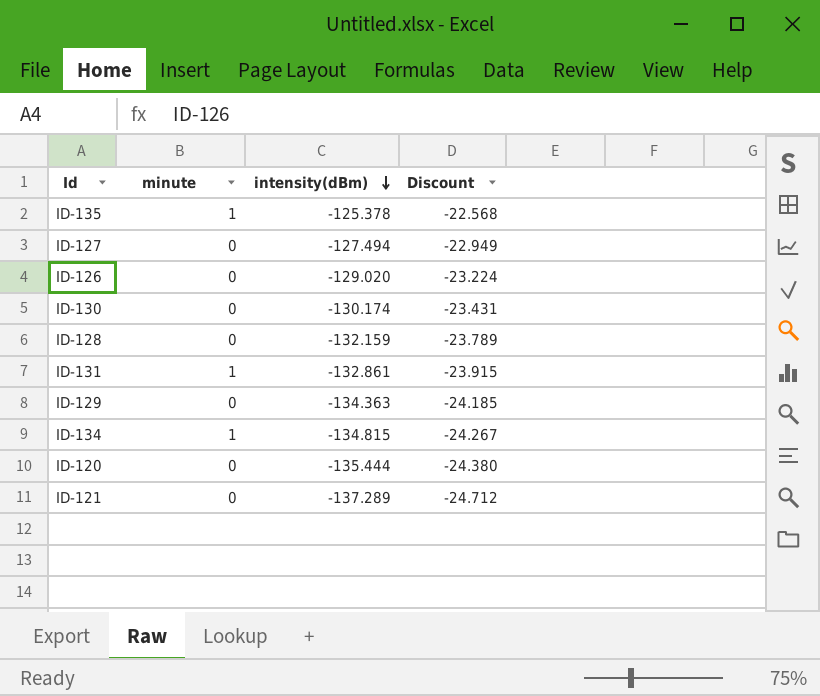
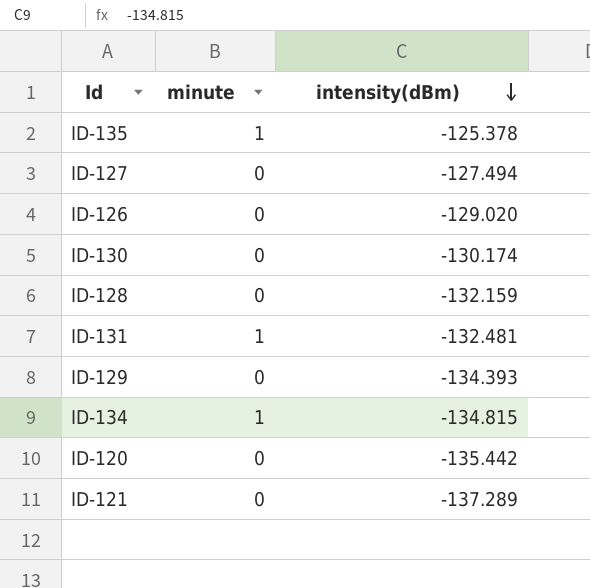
column Discount | formula: [intensity(dBm)] * 0.18 -> none
ID-131 | intensity(dBm): -132.861 -> -132.481
ID-129 | intensity(dBm): -134.363 -> -134.393
ID-120 | intensity(dBm): -135.444 -> -135.442

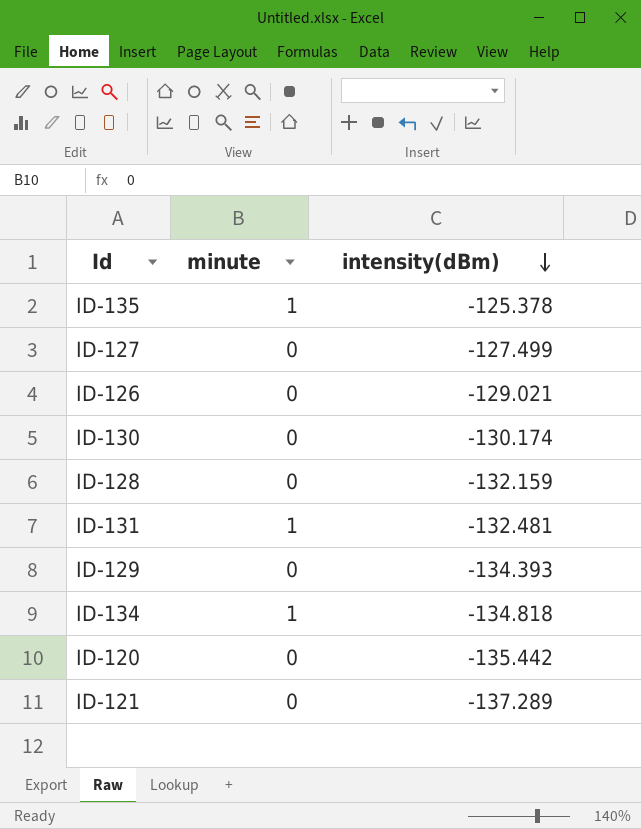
ID-127 | intensity(dBm): -127.494 -> -127.499
ID-126 | intensity(dBm): -129.020 -> -129.021
ID-134 | intensity(dBm): -134.815 -> -134.818

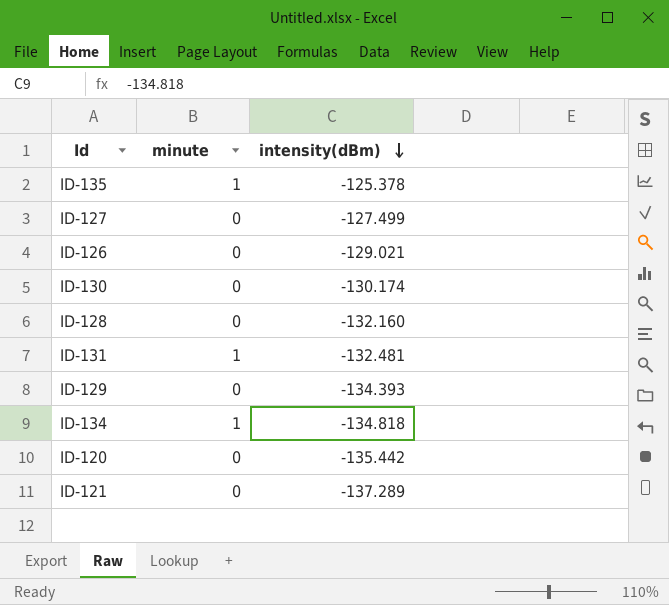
ID-128 | intensity(dBm): -132.159 -> -132.160

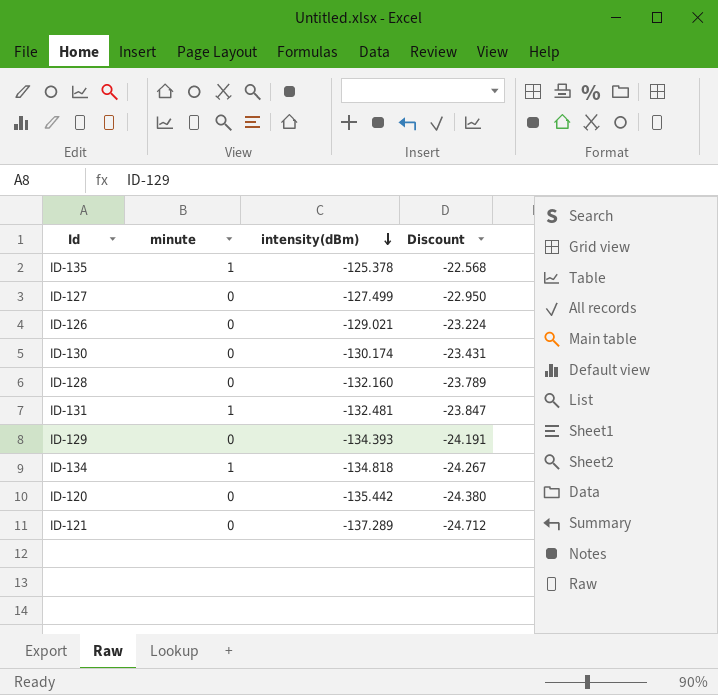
column Discount | formula: none -> [intensity(dBm)] * 0.18

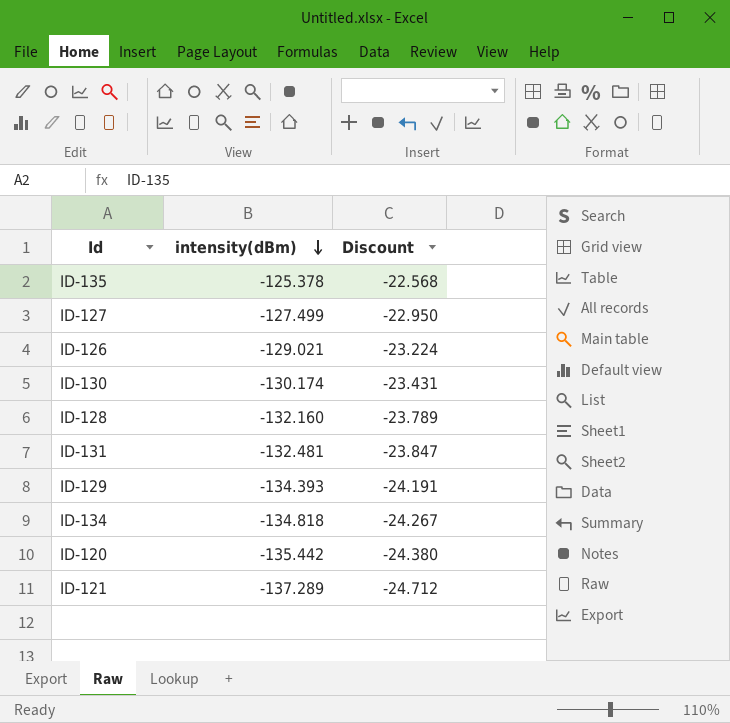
column minute | position: 2 -> none

